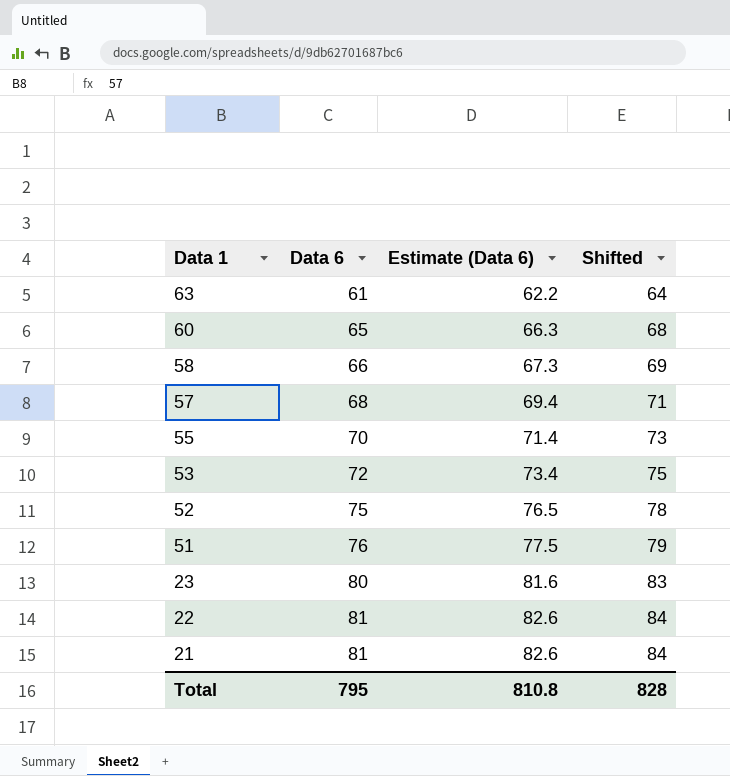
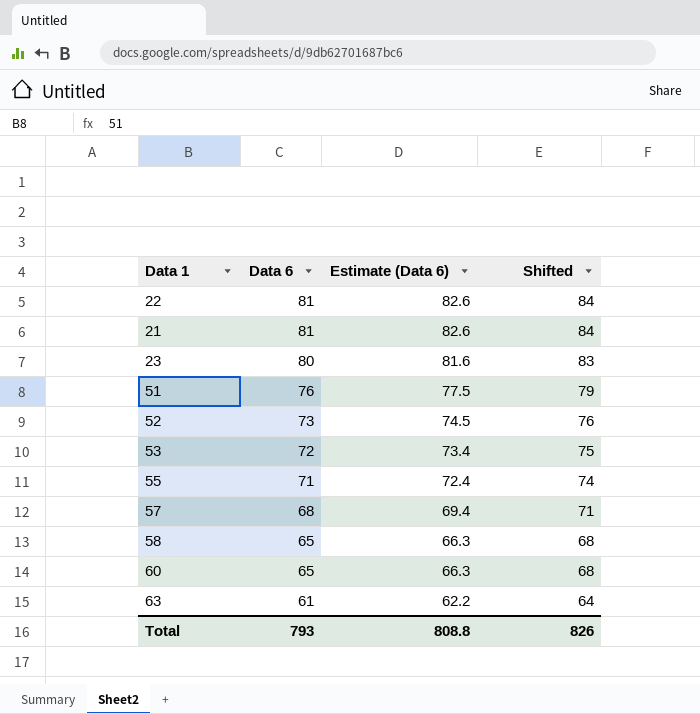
row order: Data 1 descending -> Data 6 descending
52 | Data 6: 75 -> 73
52 | Estimate (Data 6): 76.5 -> 74.5
52 | Shifted: 78 -> 76
55 | Data 6: 70 -> 71
55 | Estimate (Data 6): 71.4 -> 72.4
55 | Shifted: 73 -> 74
58 | Data 6: 66 -> 65
58 | Estimate (Data 6): 67.3 -> 66.3
58 | Shifted: 69 -> 68
Total | Data 6: 795 -> 793
Total | Estimate (Data 6): 810.8 -> 808.8
Total | Shifted: 828 -> 826

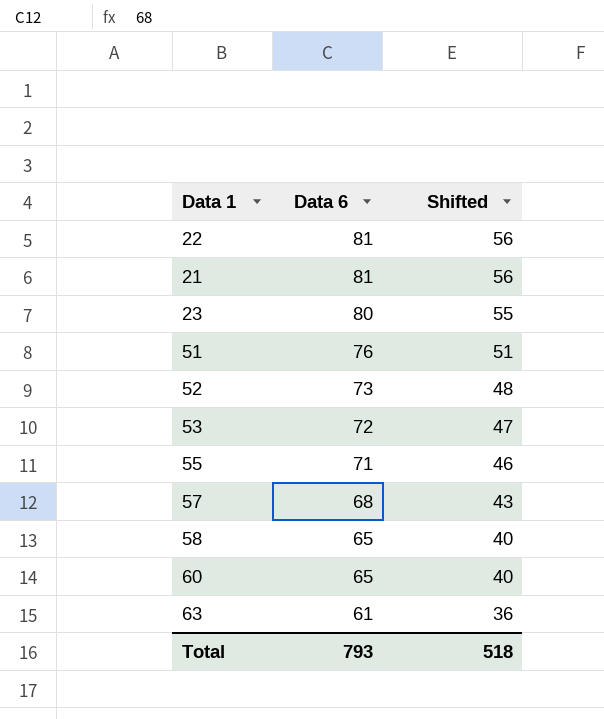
column Estimate (Data 6) | formula: [Data 6] * 1.02 -> none
column Shifted | formula: [Data 6] + 3 -> [Data 6] - 25
Total | Shifted: 826 -> 518

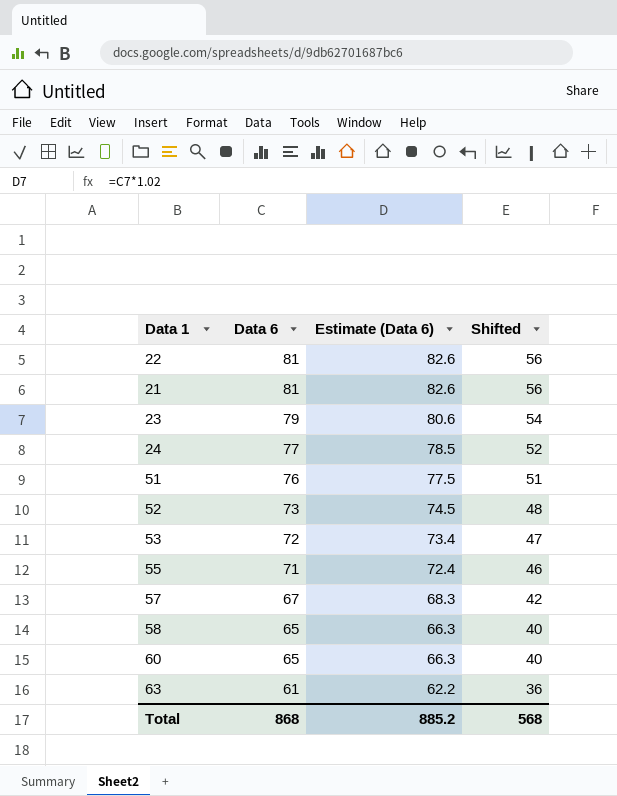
column Estimate (Data 6) | formula: none -> [Data 6] * 1.02
23 | Data 6: 80 -> 79
23 | Shifted: 55 -> 54
row 24: none -> 77 | 78.5 | 52
57 | Data 6: 68 -> 67
57 | Shifted: 43 -> 42
Total | Data 6: 793 -> 868
Total | Shifted: 518 -> 568

